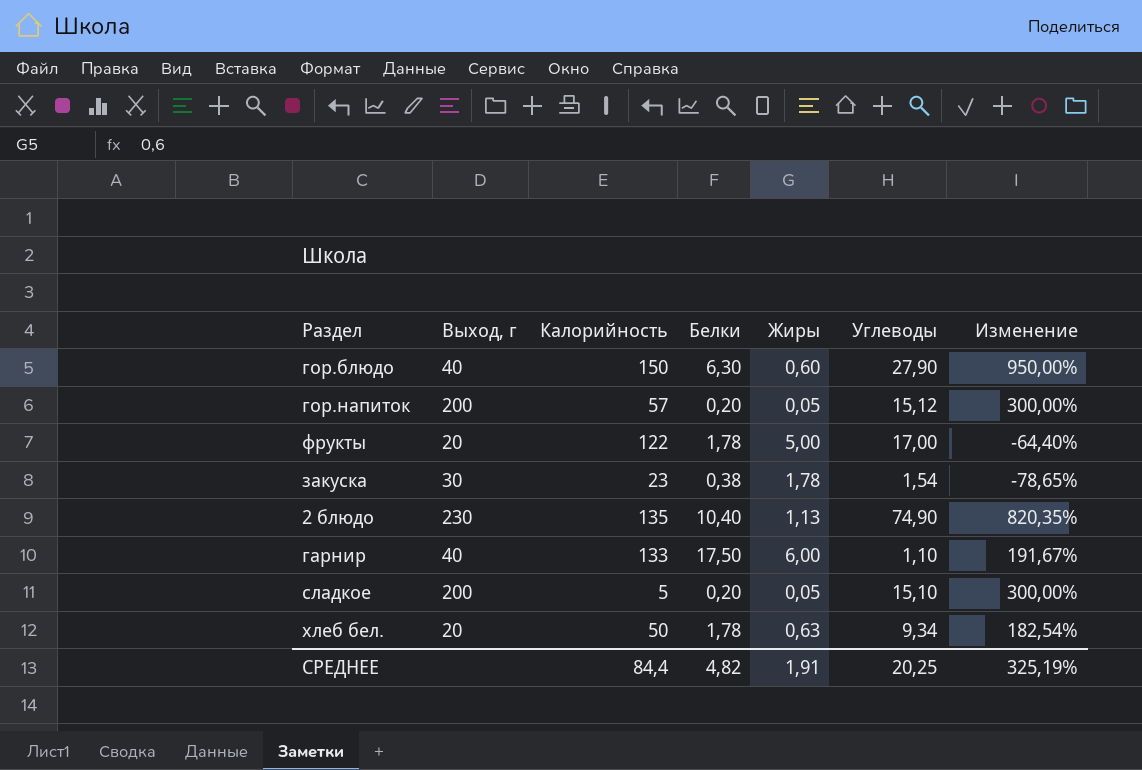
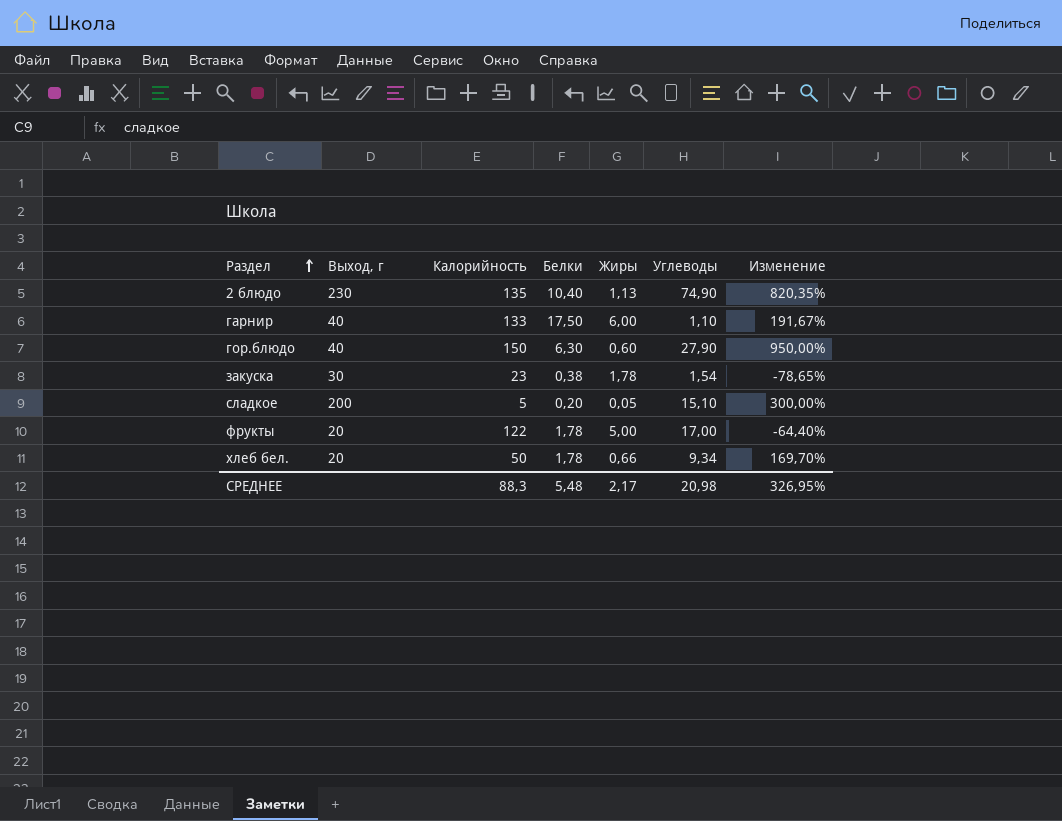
row order: none -> Раздел ascending
row гор.напиток: 200 | 57 | 0,20 | 0,05 | 15,12 | 300,00% -> none
хлеб бел. | Жиры: 0,63 -> 0,66
хлеб бел. | Изменение: 182,54% -> 169,70%
СРЕДНЕЕ | Калорийность: 84,4 -> 88,3
СРЕДНЕЕ | Белки: 4,82 -> 5,48
СРЕДНЕЕ | Жиры: 1,91 -> 2,17
СРЕДНЕЕ | Углеводы: 20,25 -> 20,98
СРЕДНЕЕ | Изменение: 325,19% -> 326,95%

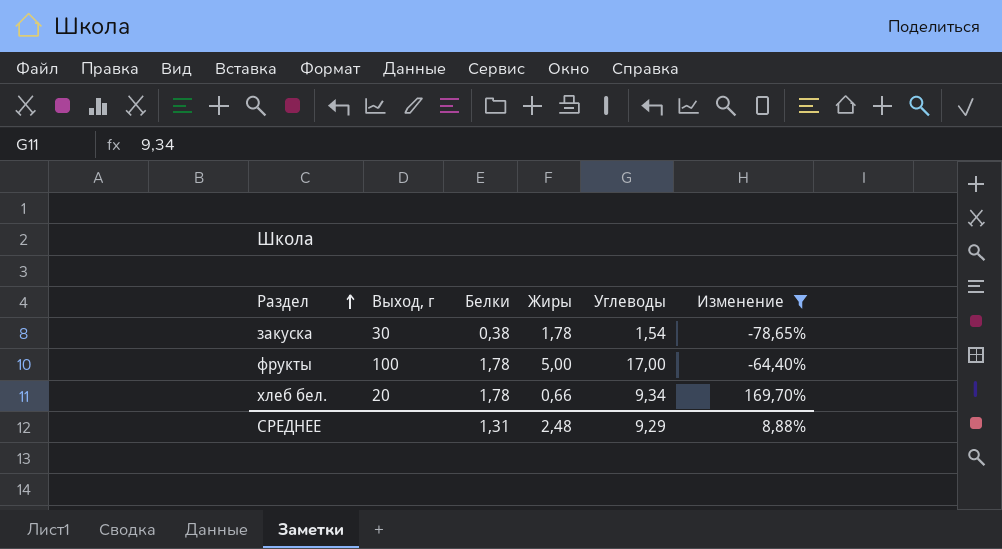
filter: none -> Изменение <= 169,70%
column Калорийность | position: 3 -> none
фрукты | Выход, г: 20 -> 100
СРЕДНЕЕ | Белки: 5,48 -> 1,31
СРЕДНЕЕ | Жиры: 2,17 -> 2,48
СРЕДНЕЕ | Углеводы: 20,98 -> 9,29
СРЕДНЕЕ | Изменение: 326,95% -> 8,88%

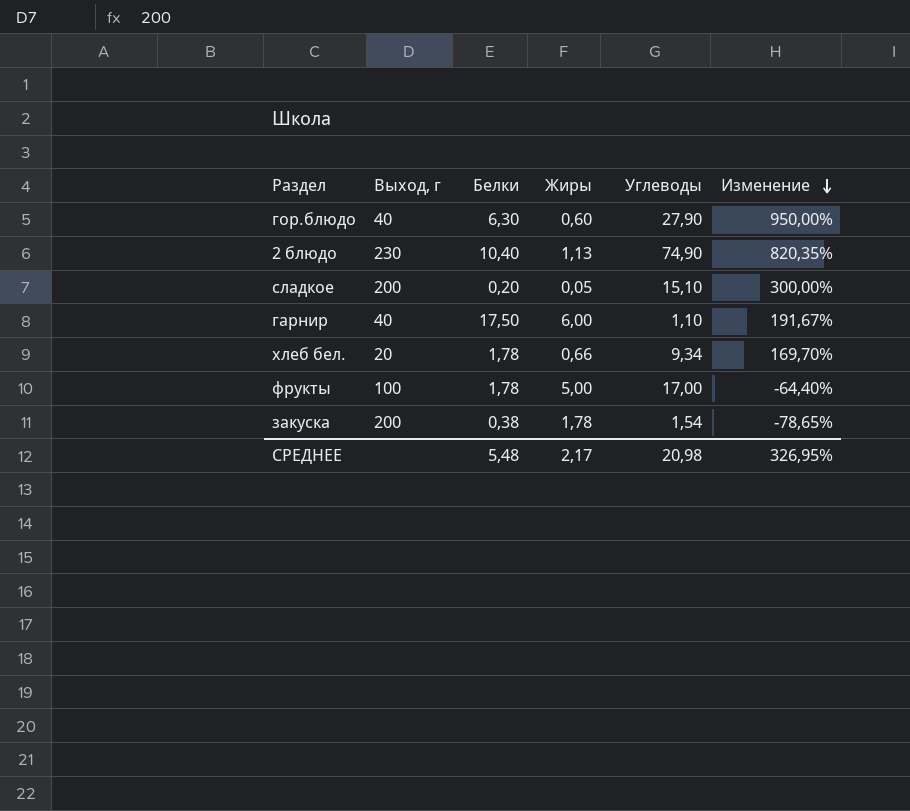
filter: Изменение <= 169,70% -> none
row order: Раздел ascending -> Изменение descending
закуска | Выход, г: 30 -> 200
СРЕДНЕЕ | Белки: 1,31 -> 5,48
СРЕДНЕЕ | Жиры: 2,48 -> 2,17
СРЕДНЕЕ | Углеводы: 9,29 -> 20,98
СРЕДНЕЕ | Изменение: 8,88% -> 326,95%

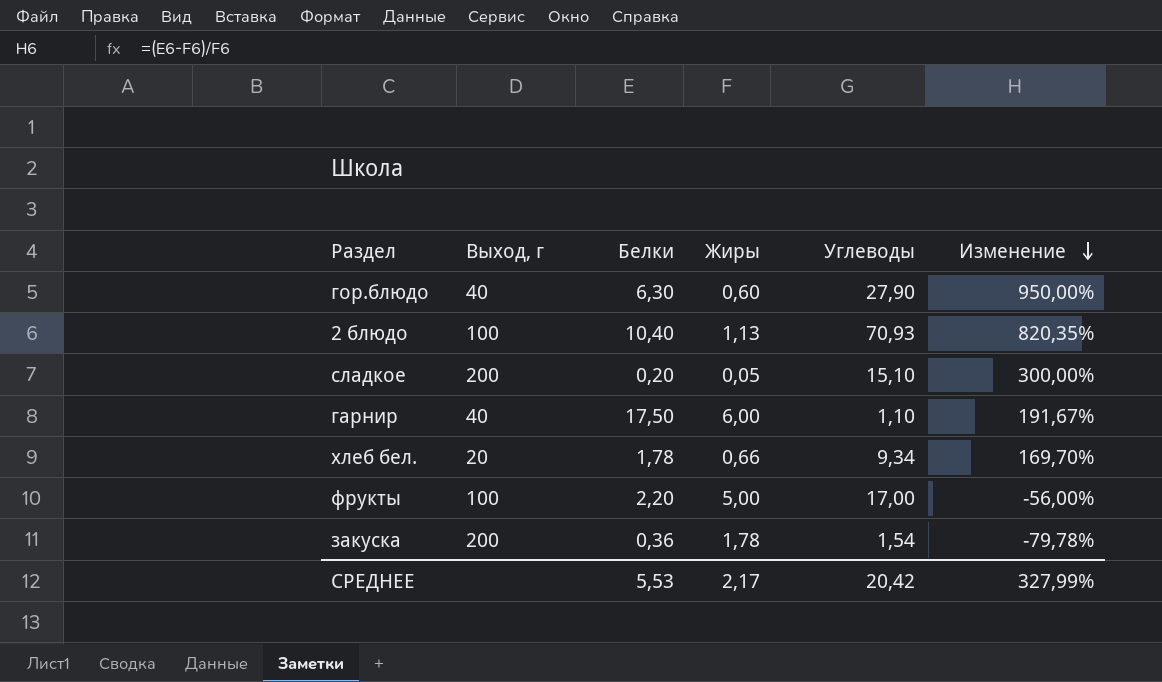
2 блюдо | Выход, г: 230 -> 100
2 блюдо | Углеводы: 74,90 -> 70,93
фрукты | Белки: 1,78 -> 2,20
фрукты | Изменение: -64,40% -> -56,00%
закуска | Белки: 0,38 -> 0,36
закуска | Изменение: -78,65% -> -79,78%
СРЕДНЕЕ | Белки: 5,48 -> 5,53
СРЕДНЕЕ | Углеводы: 20,98 -> 20,42
СРЕДНЕЕ | Изменение: 326,95% -> 327,99%

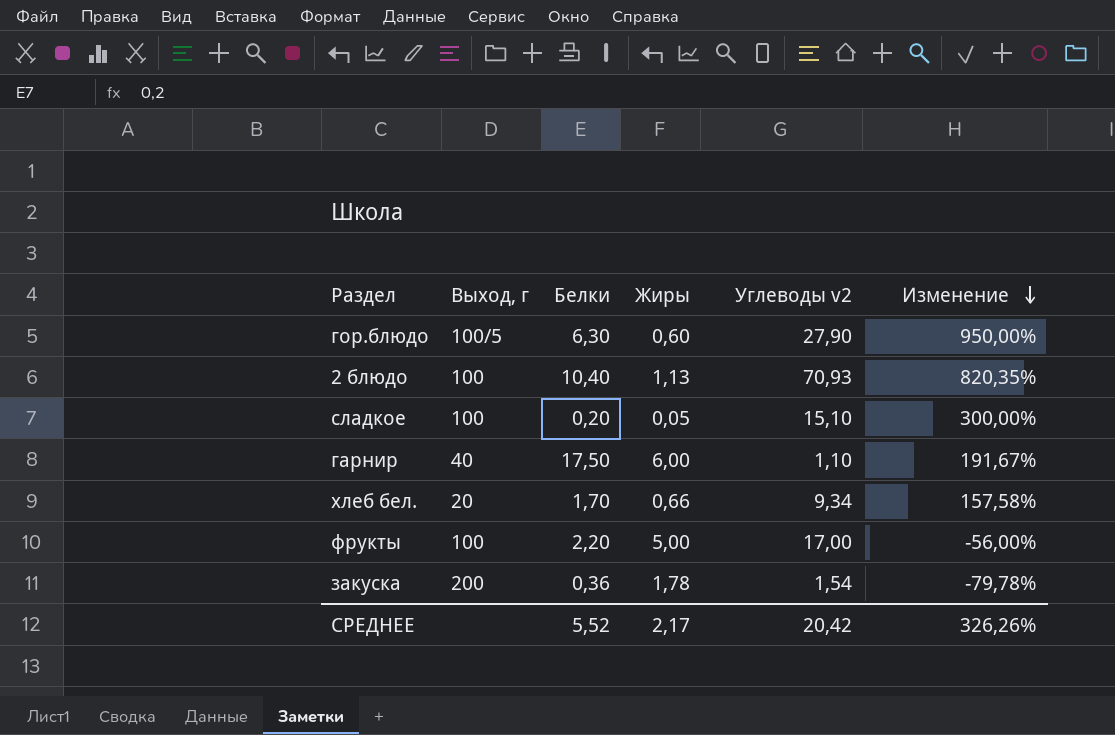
column name: Углеводы -> Углеводы v2
гор.блюдо | Выход, г: 40 -> 100/5
сладкое | Выход, г: 200 -> 100
хлеб бел. | Белки: 1,78 -> 1,70
хлеб бел. | Изменение: 169,70% -> 157,58%
СРЕДНЕЕ | Белки: 5,53 -> 5,52
СРЕДНЕЕ | Изменение: 327,99% -> 326,26%

